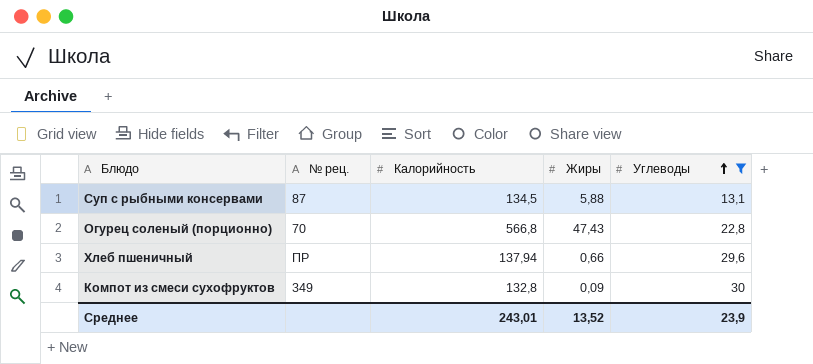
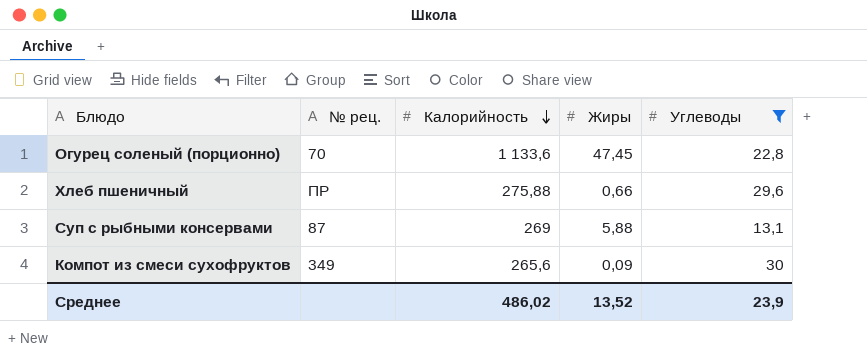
row order: Углеводы ascending -> Калорийность descending
Огурец соленый (порционно) | Калорийность: 566,8 -> 1 133,6
Огурец соленый (порционно) | Жиры: 47,43 -> 47,45
Хлеб пшеничный | Калорийность: 137,94 -> 275,88
Суп с рыбными консервами | Калорийность: 134,5 -> 269
Компот из смеси сухофруктов | Калорийность: 132,8 -> 265,6
Среднее | Калорийность: 243,01 -> 486,02

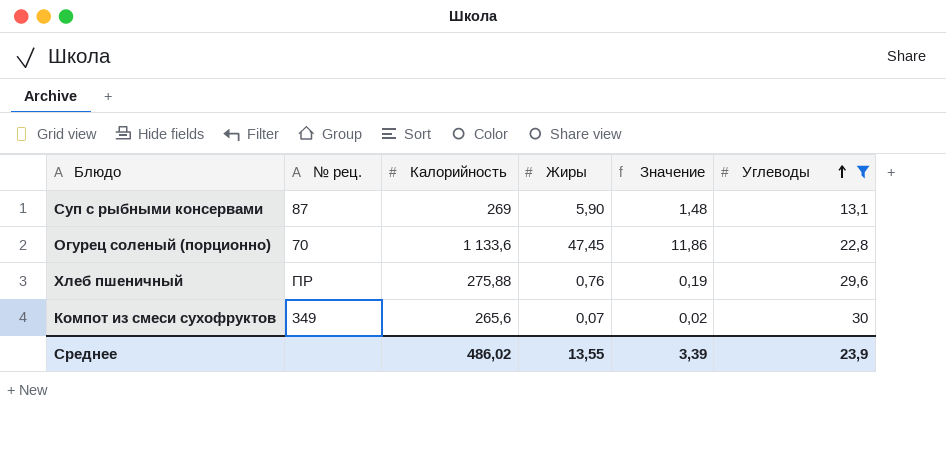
row order: Калорийность descending -> Углеводы ascending
column Значение | formula: none -> [Жиры] * 0,25
Суп с рыбными консервами | Жиры: 5,88 -> 5,90
Хлеб пшеничный | Жиры: 0,66 -> 0,76
Компот из смеси сухофруктов | Жиры: 0,09 -> 0,07
Среднее | Жиры: 13,52 -> 13,55

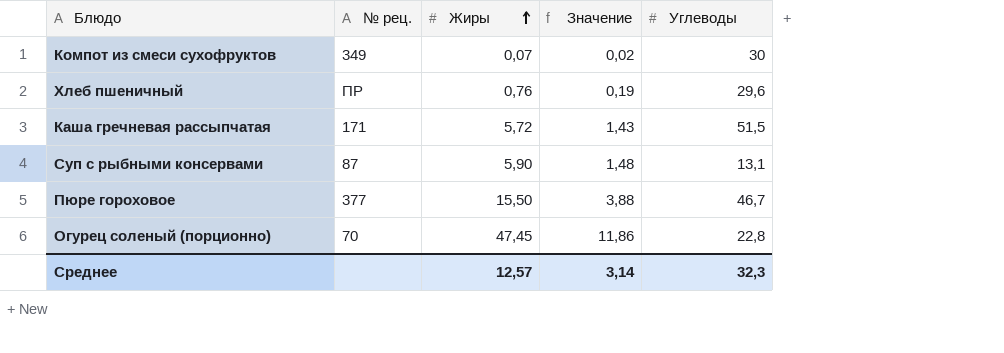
filter: Углеводы <= 30 -> none
row order: Углеводы ascending -> Жиры ascending
column Калорийность | position: 3 -> none
Среднее | Жиры: 13,55 -> 12,57
Среднее | Значение: 3,39 -> 3,14
Среднее | Углеводы: 23,9 -> 32,3

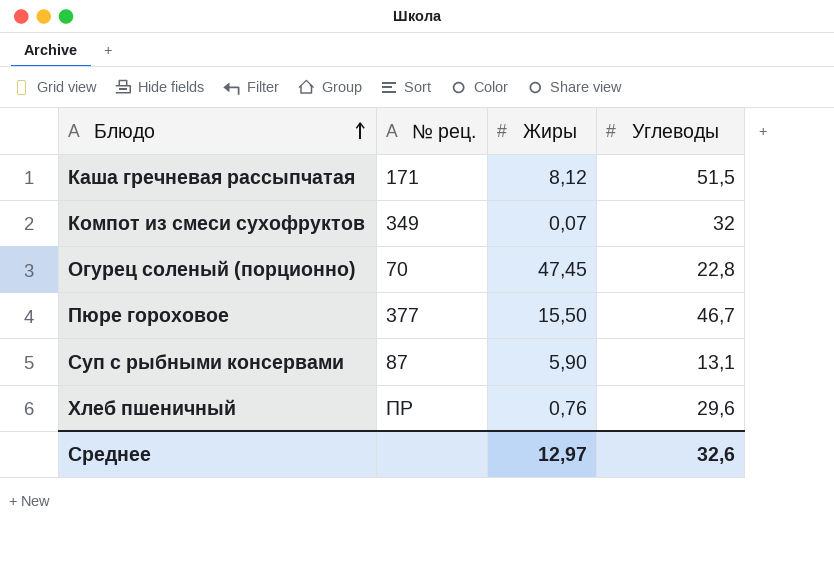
row order: Жиры ascending -> Блюдо ascending
column Значение | formula: [Жиры] * 0,25 -> none
Каша гречневая рассыпчатая | Жиры: 5,72 -> 8,12
Компот из смеси сухофруктов | Углеводы: 30 -> 32
Среднее | Жиры: 12,57 -> 12,97
Среднее | Углеводы: 32,3 -> 32,6

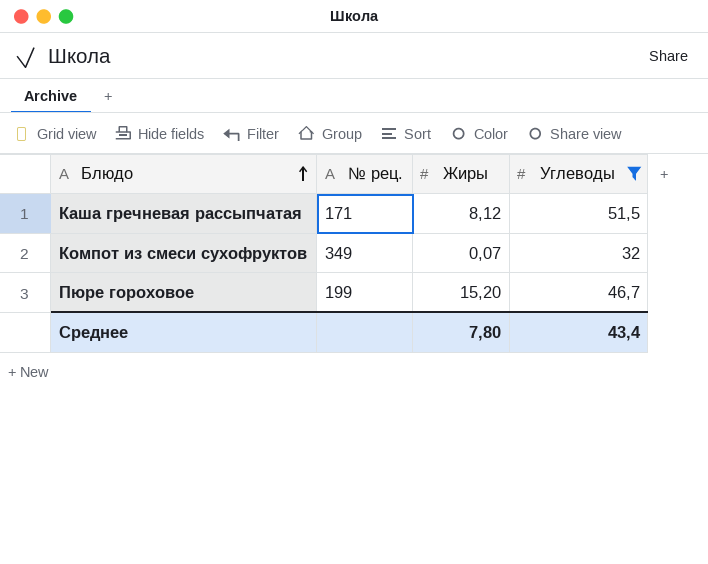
filter: none -> Углеводы >= 32
Пюре гороховое | № рец.: 377 -> 199
Пюре гороховое | Жиры: 15,50 -> 15,20
Среднее | Жиры: 12,97 -> 7,80
Среднее | Углеводы: 32,6 -> 43,4

